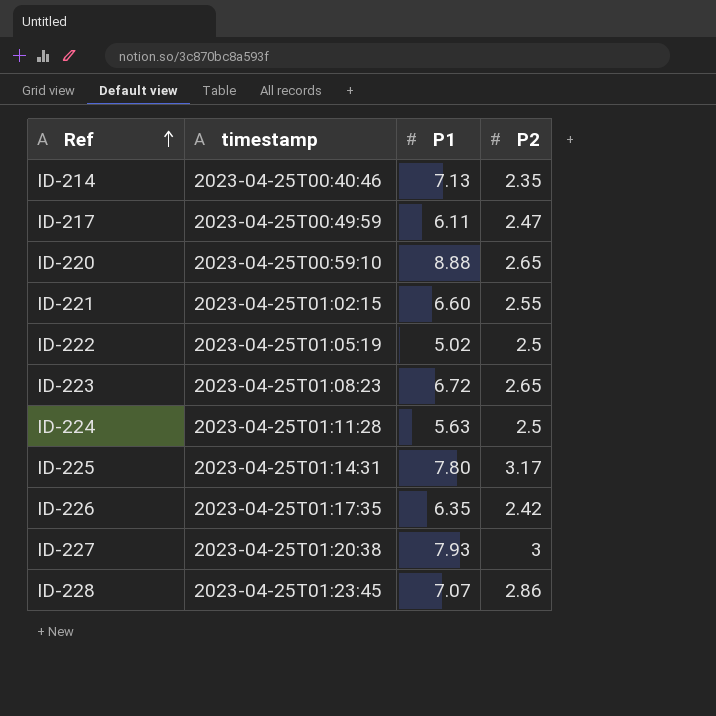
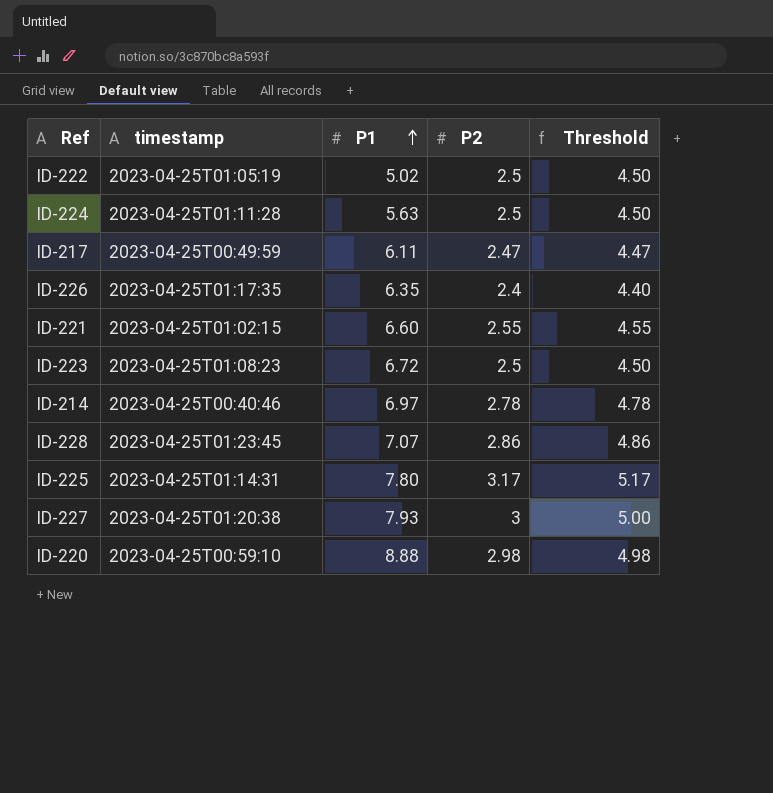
row order: Ref ascending -> P1 ascending
column Threshold | formula: none -> [P2] + 2
ID-226 | P2: 2.42 -> 2.4
ID-223 | P2: 2.65 -> 2.5
ID-214 | P1: 7.13 -> 6.97
ID-214 | P2: 2.35 -> 2.78
ID-220 | P2: 2.65 -> 2.98

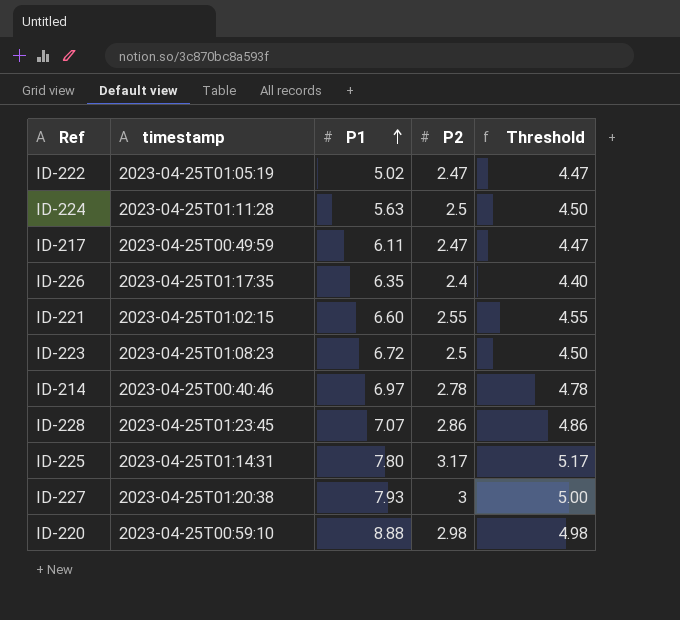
ID-222 | P2: 2.5 -> 2.47
ID-222 | Threshold: 4.50 -> 4.47

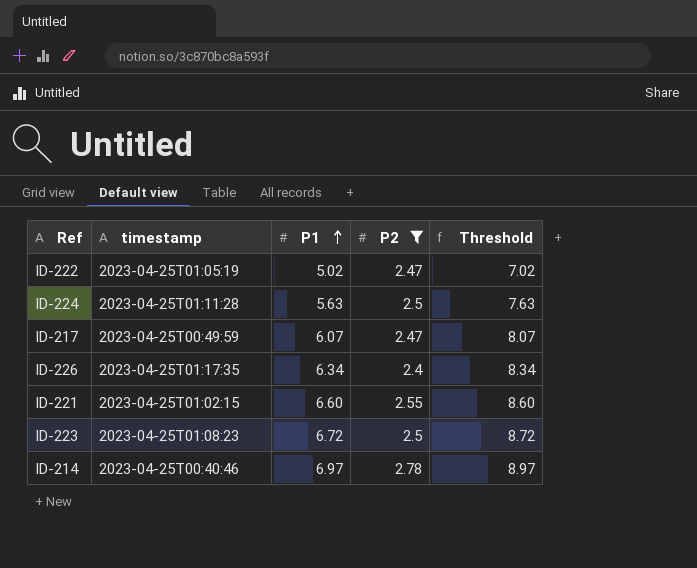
filter: none -> P2 <= 2.78
column Threshold | formula: [P2] + 2 -> [P1] + 2
ID-217 | P1: 6.11 -> 6.07
ID-226 | P1: 6.35 -> 6.34

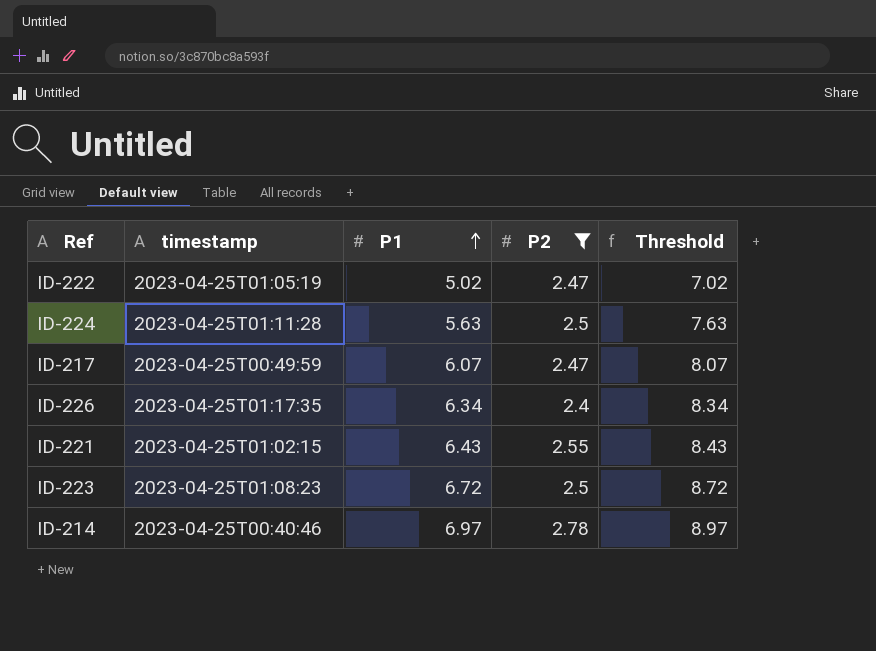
ID-221 | P1: 6.60 -> 6.43
ID-221 | Threshold: 8.60 -> 8.43

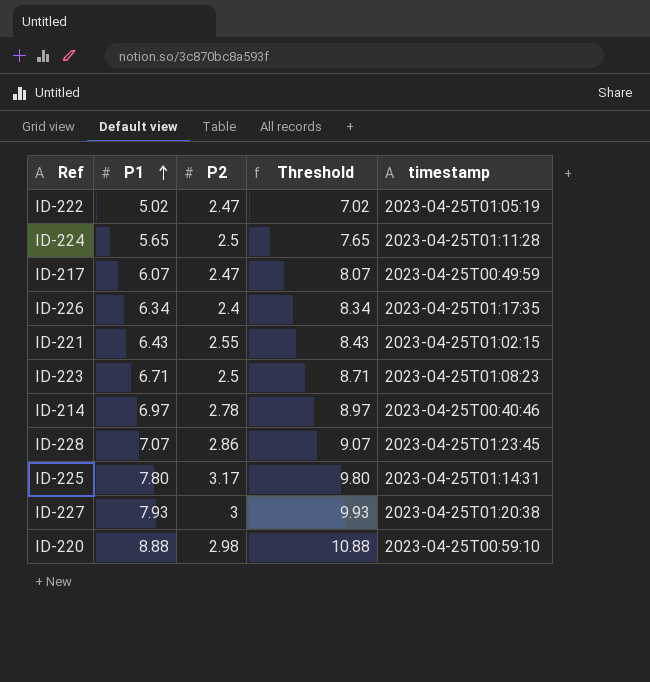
filter: P2 <= 2.78 -> none
column timestamp | position: 2 -> 5
ID-224 | P1: 5.63 -> 5.65
ID-224 | Threshold: 7.63 -> 7.65
ID-223 | P1: 6.72 -> 6.71
ID-223 | Threshold: 8.72 -> 8.71

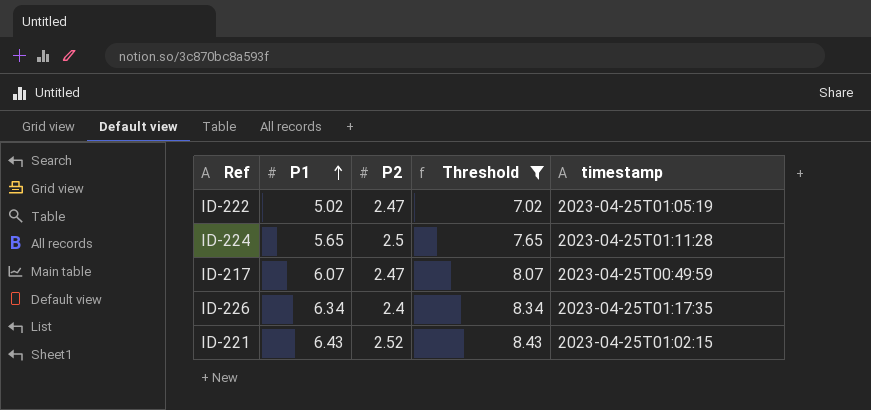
filter: none -> Threshold <= 8.43
ID-221 | P2: 2.55 -> 2.52

